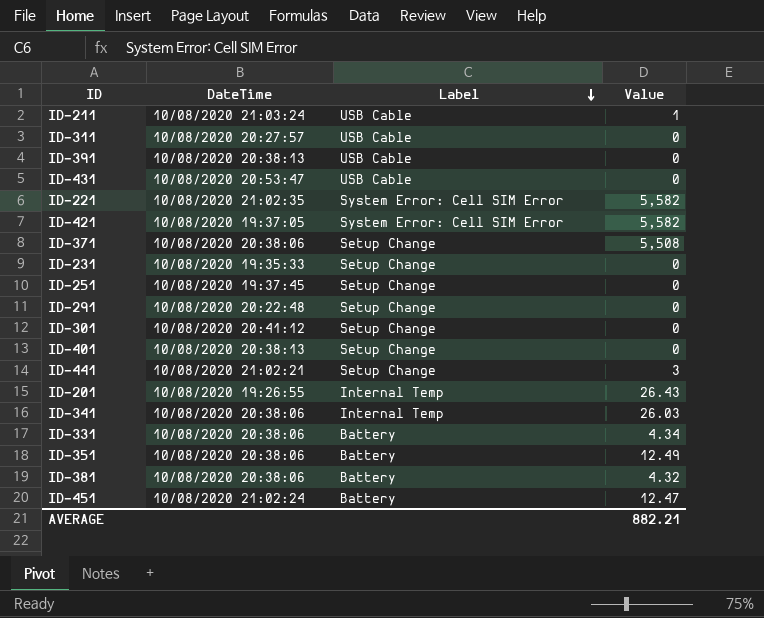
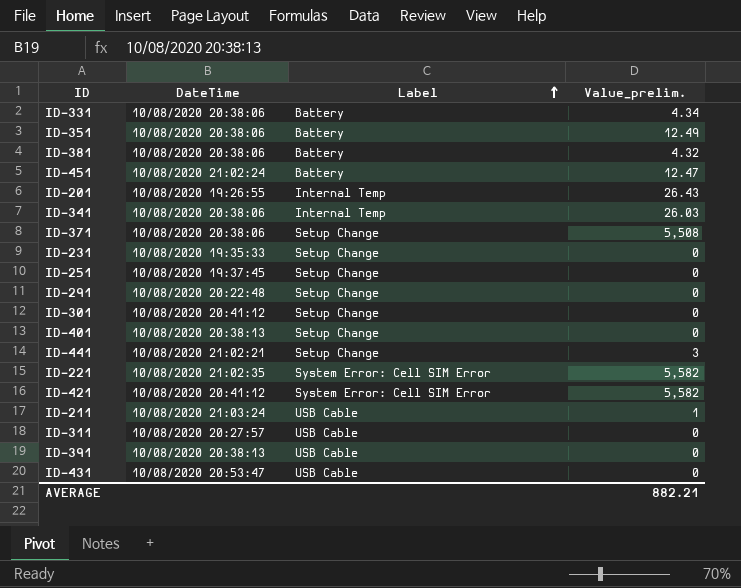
row order: Label descending -> Label ascending
column name: Value -> Value_prelim.
ID-421 | DateTime: 10/08/2020 19:37:05 -> 10/08/2020 20:41:12

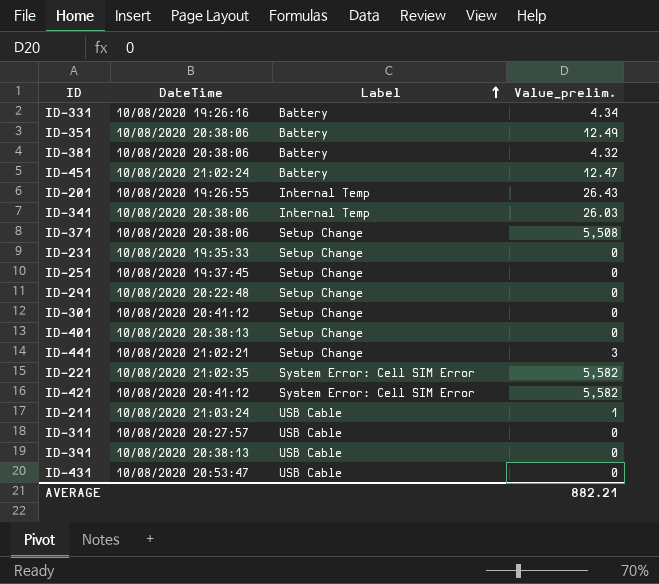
ID-331 | DateTime: 10/08/2020 20:38:06 -> 10/08/2020 19:26:16

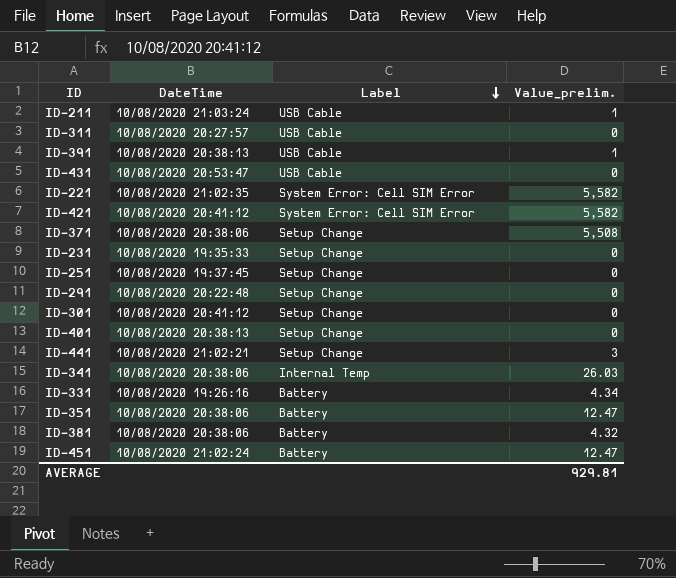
row order: Label ascending -> Label descending
row ID-201: 10/08/2020 19:26:55 | Internal Temp | 26.43 -> none
ID-391 | Value_prelim.: 0 -> 1
ID-351 | Value_prelim.: 12.49 -> 12.47
AVERAGE | Value_prelim.: 882.21 -> 929.81

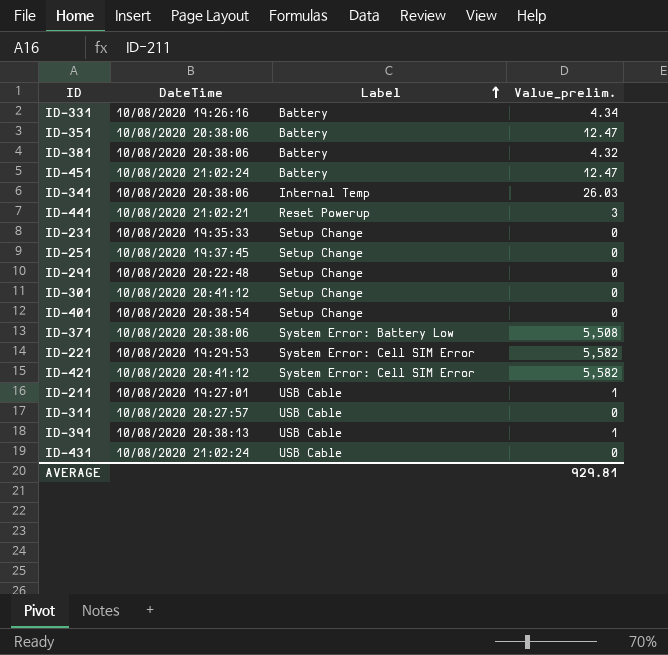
row order: Label descending -> Label ascending
ID-441 | Label: Setup Change -> Reset Powerup
ID-401 | DateTime: 10/08/2020 20:38:13 -> 10/08/2020 20:38:54
ID-371 | Label: Setup Change -> System Error: Battery Low
ID-221 | DateTime: 10/08/2020 21:02:35 -> 10/08/2020 19:29:53
ID-211 | DateTime: 10/08/2020 21:03:24 -> 10/08/2020 19:27:01
ID-431 | DateTime: 10/08/2020 20:53:47 -> 10/08/2020 21:02:24

